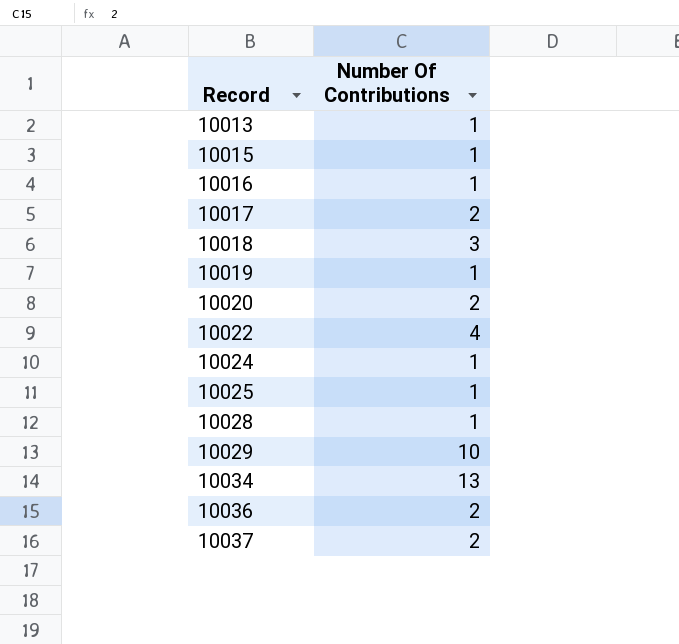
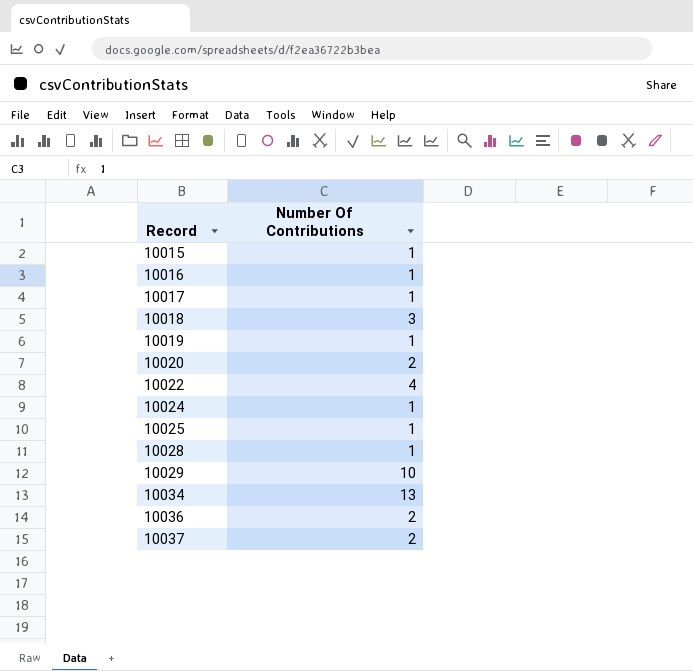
row 10013: 1 -> none
10017 | Number Of Contributions: 2 -> 1

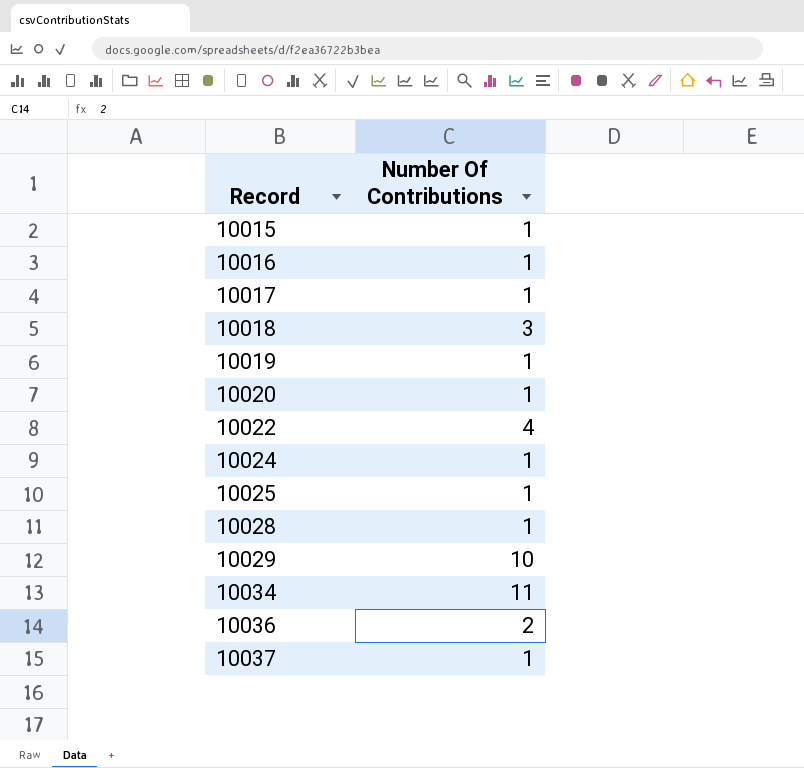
10020 | Number Of Contributions: 2 -> 1
10034 | Number Of Contributions: 13 -> 11
10037 | Number Of Contributions: 2 -> 1

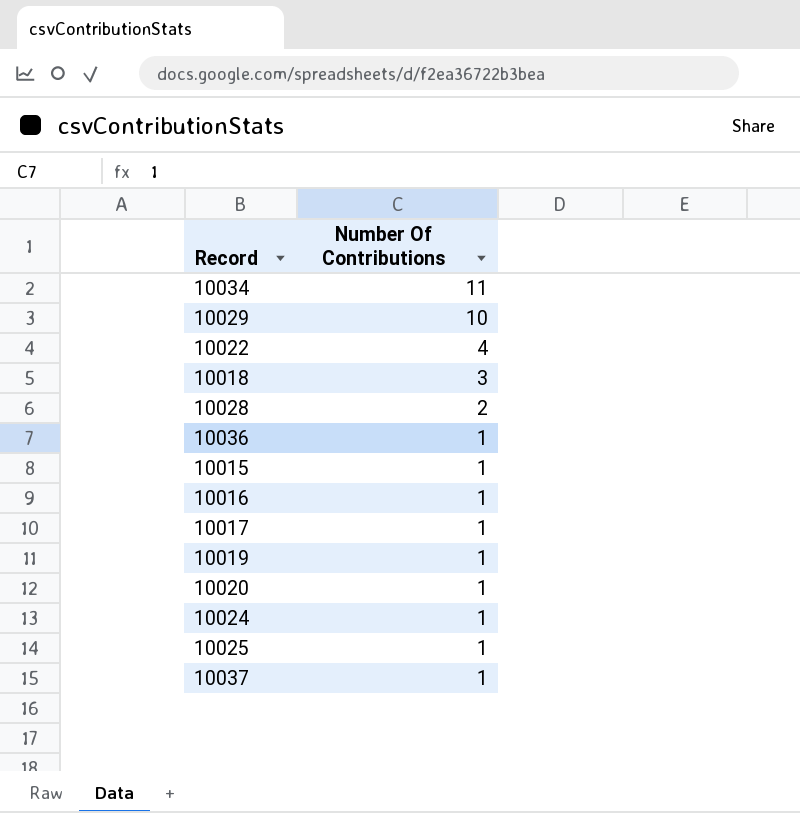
row order: Record ascending -> Number Of Contributions descending
10028 | Number Of Contributions: 1 -> 2
10036 | Number Of Contributions: 2 -> 1

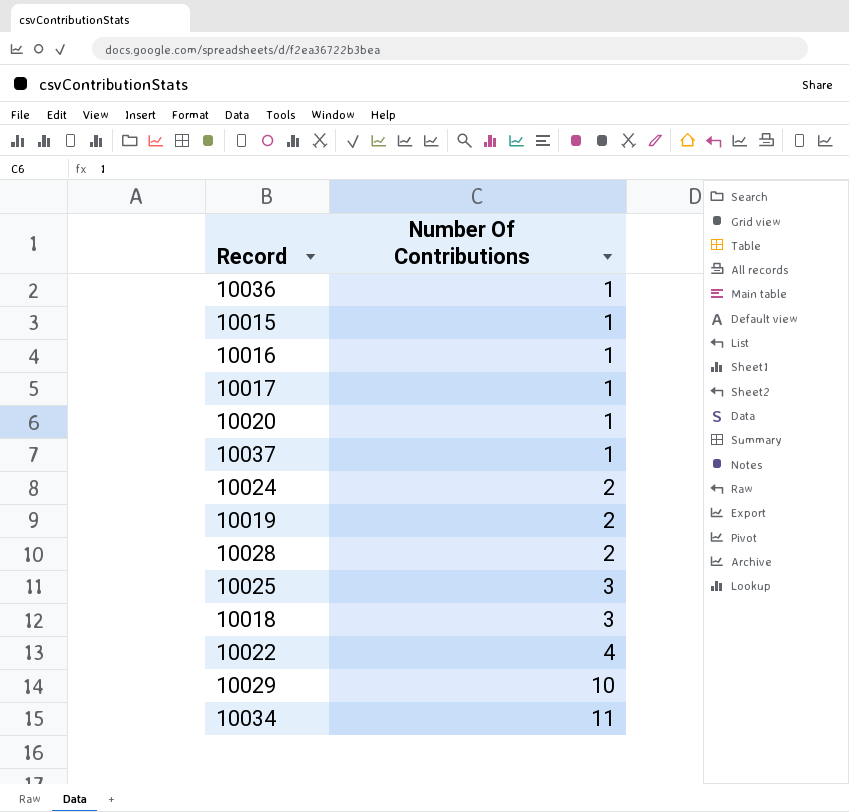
row order: Number Of Contributions descending -> Number Of Contributions ascending
10024 | Number Of Contributions: 1 -> 2
10019 | Number Of Contributions: 1 -> 2
10025 | Number Of Contributions: 1 -> 3

